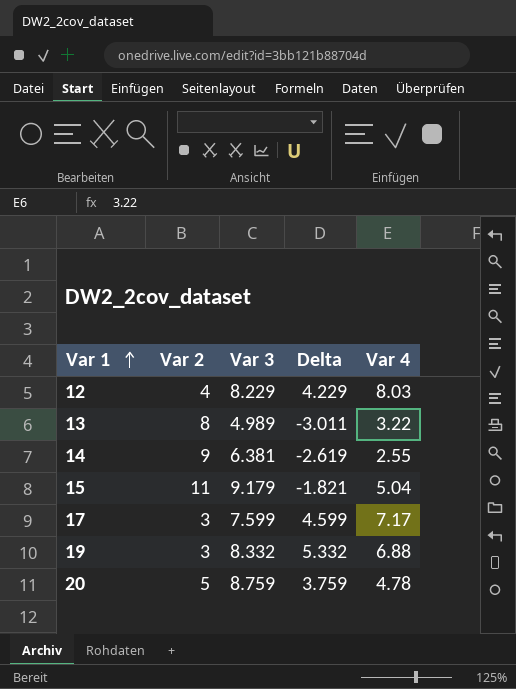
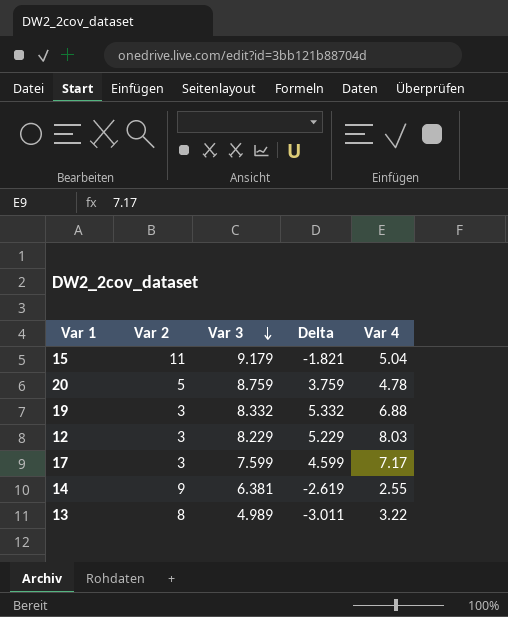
row order: Var 1 ascending -> Var 3 descending
12 | Var 2: 4 -> 3
12 | Delta: 4.229 -> 5.229

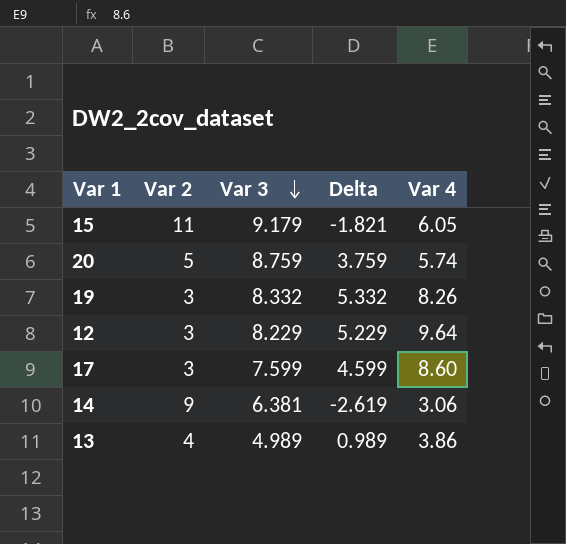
15 | Var 4: 5.04 -> 6.05
20 | Var 4: 4.78 -> 5.74
19 | Var 4: 6.88 -> 8.26
12 | Var 4: 8.03 -> 9.64
17 | Var 4: 7.17 -> 8.60
14 | Var 4: 2.55 -> 3.06
13 | Var 2: 8 -> 4
13 | Delta: -3.011 -> 0.989
13 | Var 4: 3.22 -> 3.86

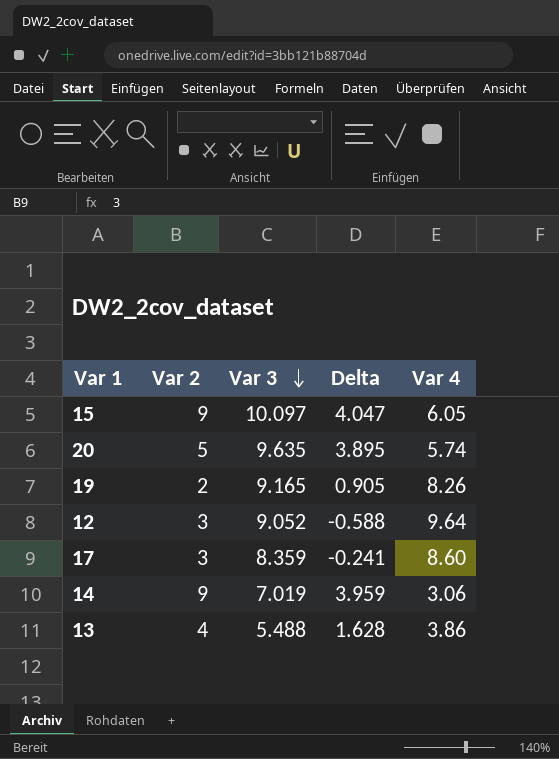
column Delta | formula: [Var 3] - [Var 2] -> [Var 3] - [Var 4]
15 | Var 2: 11 -> 9
15 | Var 3: 9.179 -> 10.097
20 | Var 3: 8.759 -> 9.635
19 | Var 2: 3 -> 2
19 | Var 3: 8.332 -> 9.165
12 | Var 3: 8.229 -> 9.052
17 | Var 3: 7.599 -> 8.359
14 | Var 3: 6.381 -> 7.019
13 | Var 3: 4.989 -> 5.488

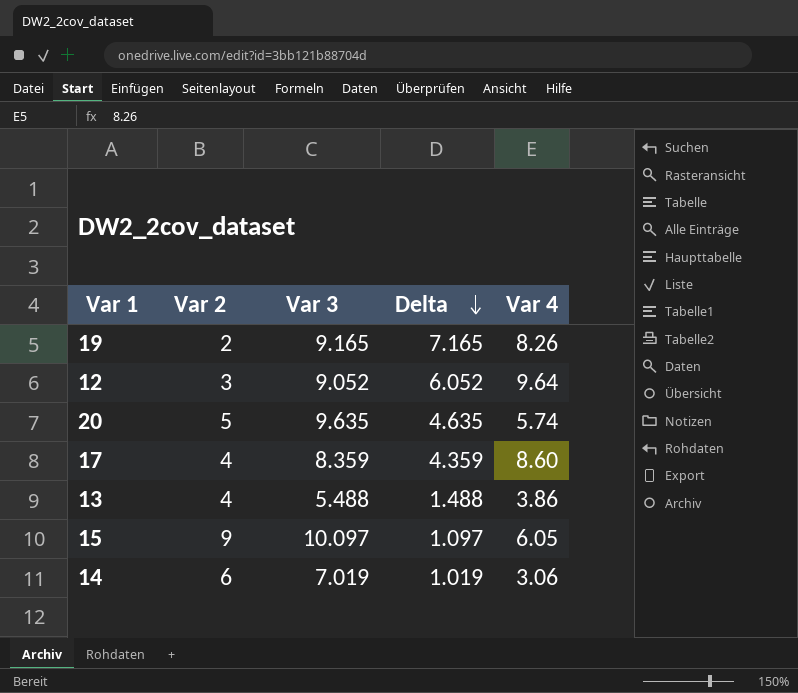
row order: Var 3 descending -> Delta descending
column Delta | formula: [Var 3] - [Var 4] -> [Var 3] - [Var 2]
17 | Var 2: 3 -> 4
14 | Var 2: 9 -> 6

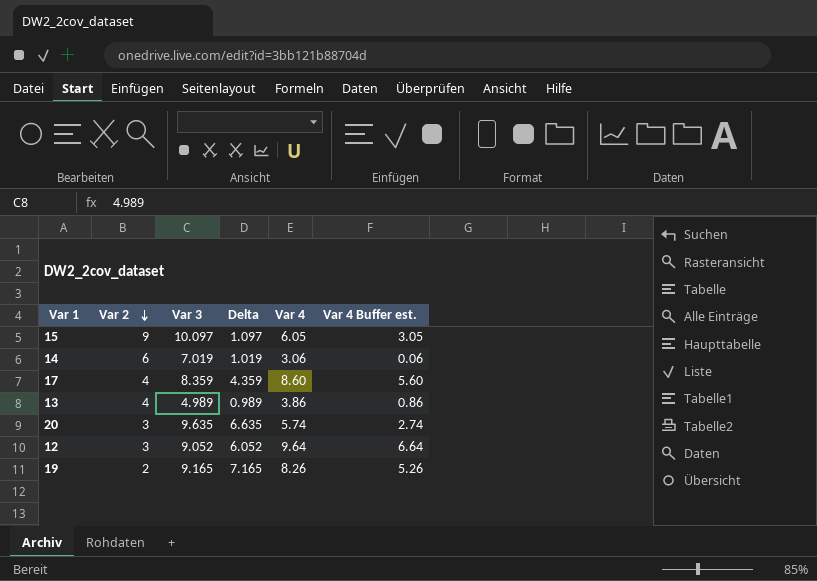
row order: Delta descending -> Var 2 descending
column Var 4 Buffer est. | formula: none -> [Var 4] - 3
13 | Var 3: 5.488 -> 4.989
13 | Delta: 1.488 -> 0.989
20 | Var 2: 5 -> 3
20 | Delta: 4.635 -> 6.635

